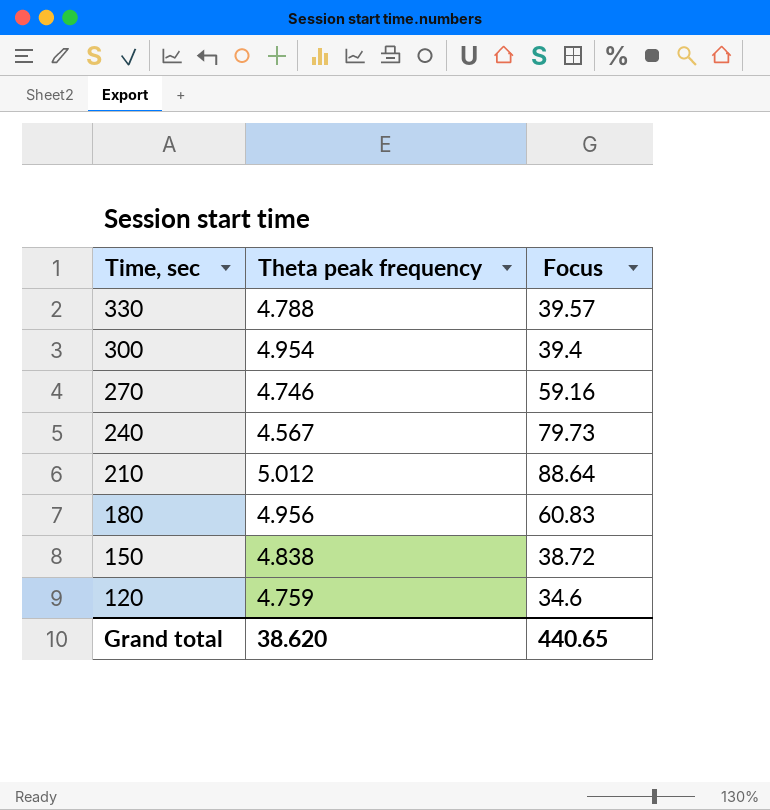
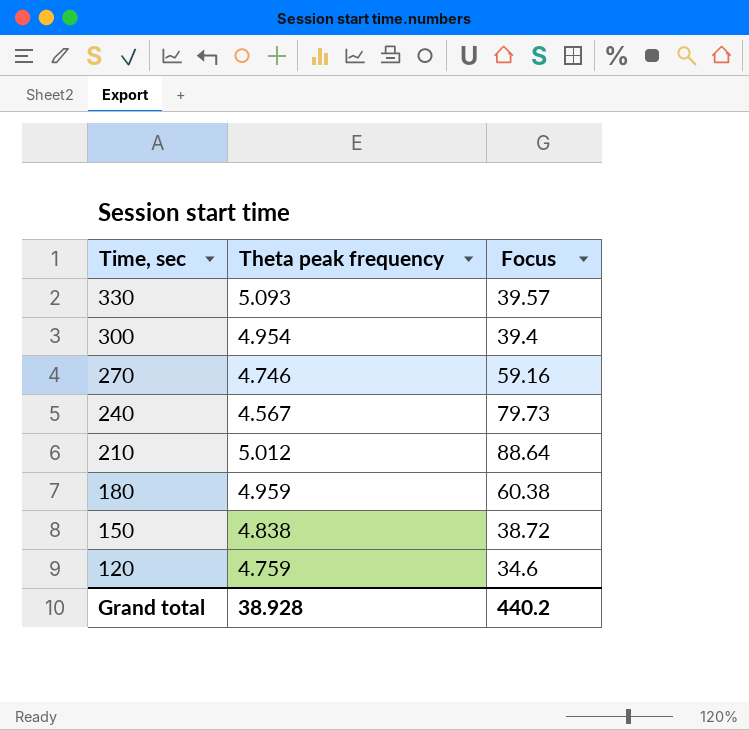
330 | Theta peak frequency: 4.788 -> 5.093
180 | Theta peak frequency: 4.956 -> 4.959
180 | Focus: 60.83 -> 60.38
Grand total | Theta peak frequency: 38.620 -> 38.928
Grand total | Focus: 440.65 -> 440.2

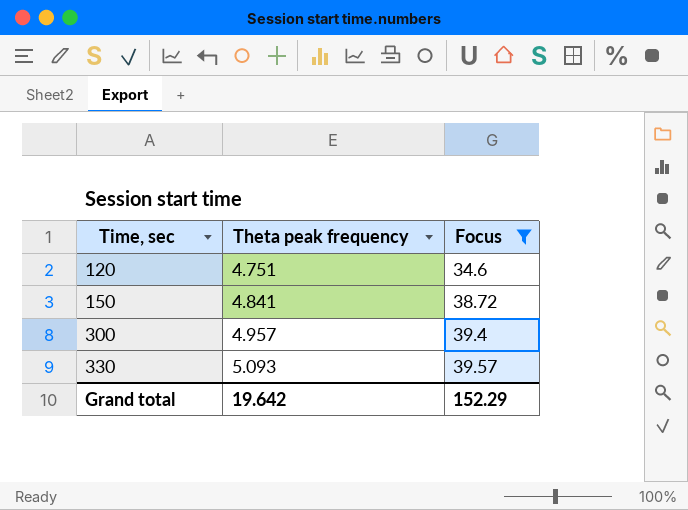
filter: none -> Focus <= 39.57
row order: Time, sec descending -> Time, sec ascending
120 | Theta peak frequency: 4.759 -> 4.751
150 | Theta peak frequency: 4.838 -> 4.841
300 | Theta peak frequency: 4.954 -> 4.957
Grand total | Theta peak frequency: 38.928 -> 19.642
Grand total | Focus: 440.2 -> 152.29

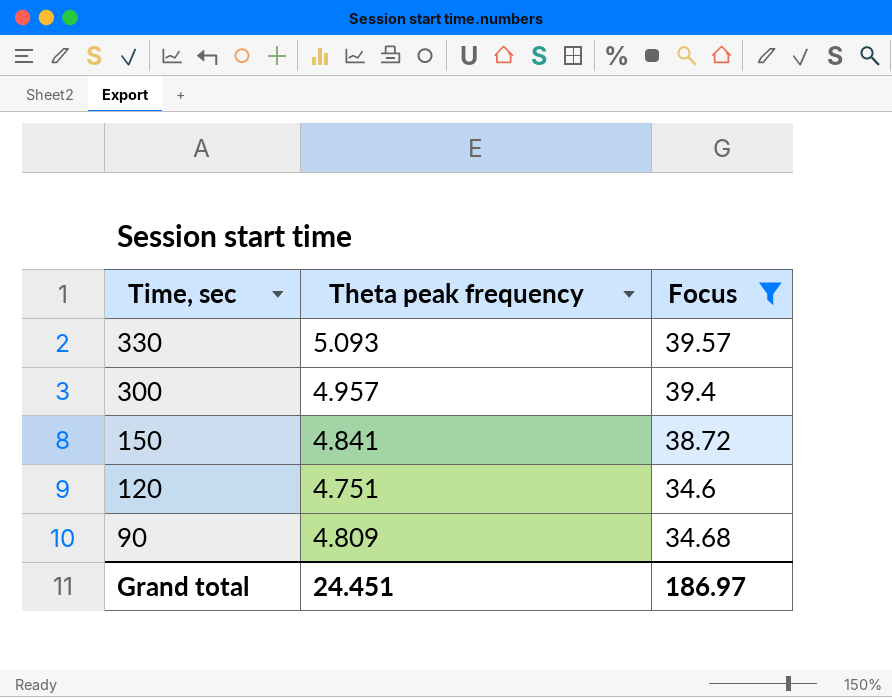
row order: Time, sec ascending -> Time, sec descending
row 90: none -> 4.809 | 34.68
Grand total | Theta peak frequency: 19.642 -> 24.451
Grand total | Focus: 152.29 -> 186.97

